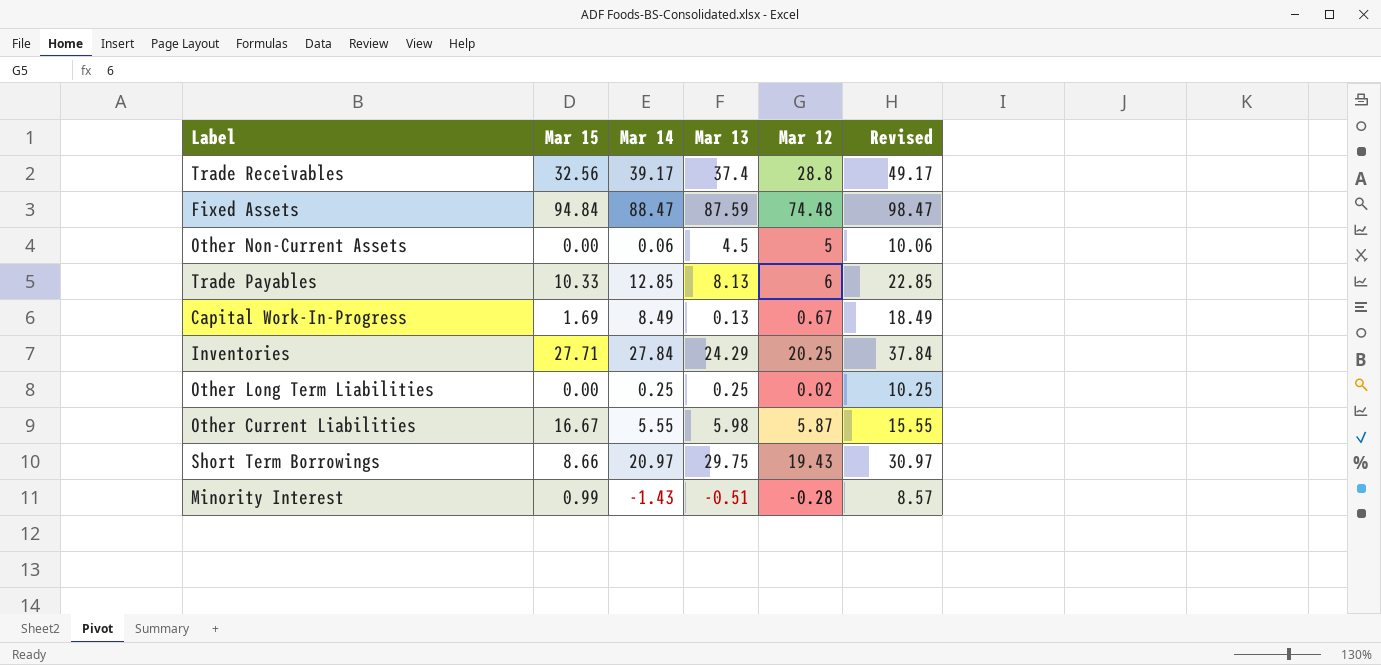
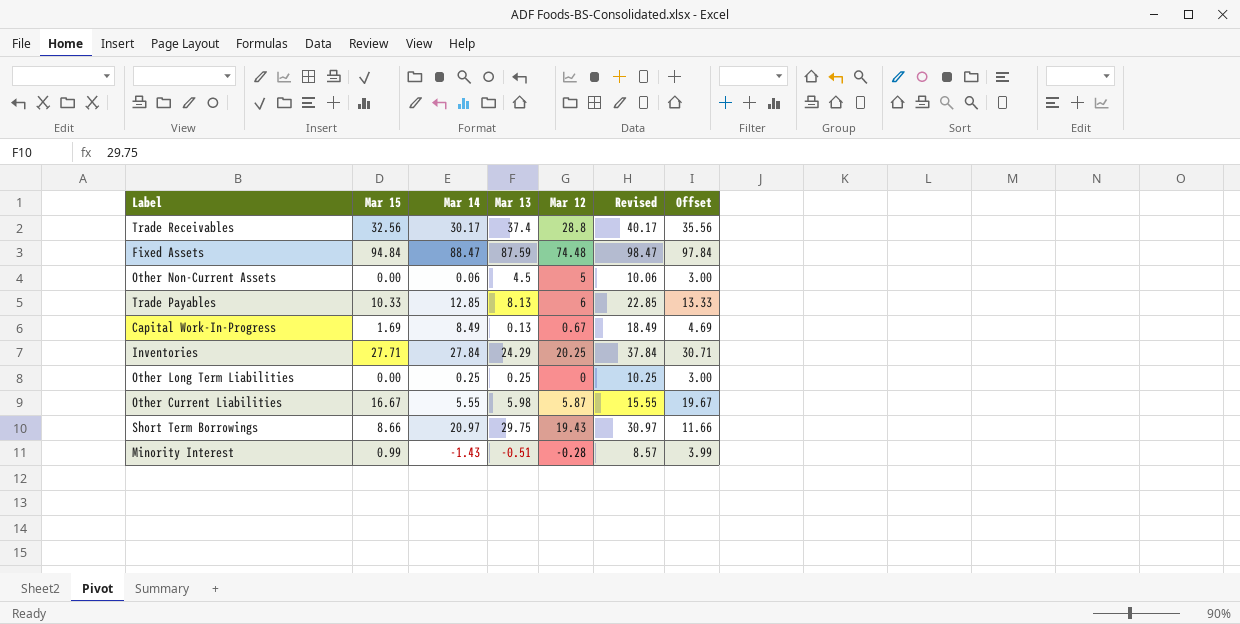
column Offset | formula: none -> [Mar 15] + 3
Trade Receivables | Mar 14: 39.17 -> 30.17
Trade Receivables | Revised: 49.17 -> 40.17
Other Long Term Liabilities | Mar 12: 0.02 -> 0

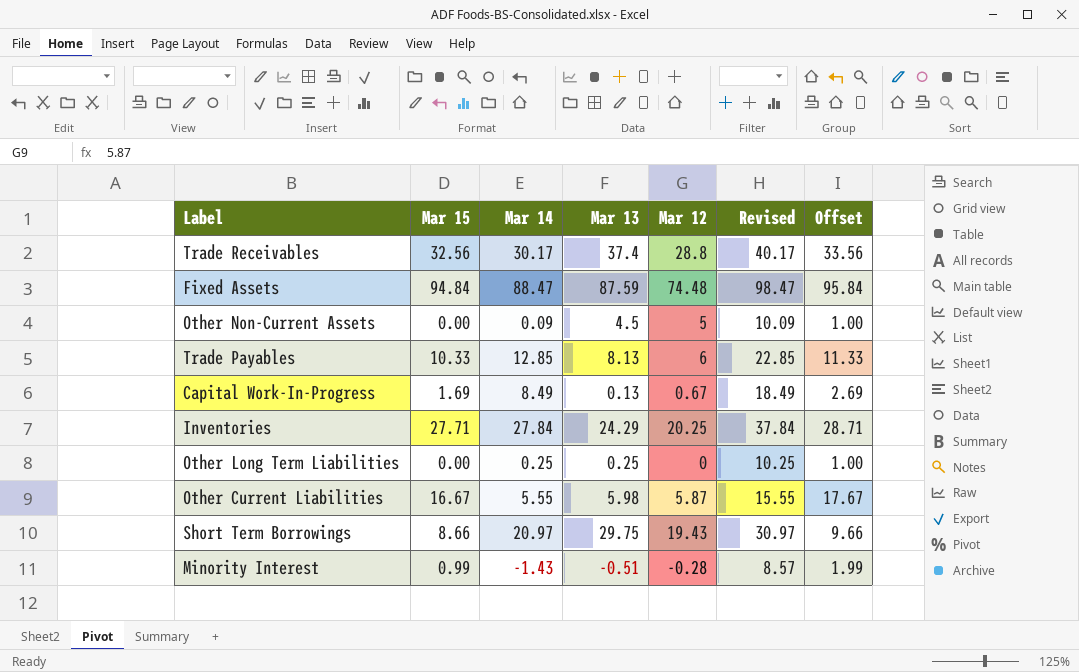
column Offset | formula: [Mar 15] + 3 -> [Mar 15] + 1
Other Non-Current Assets | Mar 14: 0.06 -> 0.09
Other Non-Current Assets | Revised: 10.06 -> 10.09

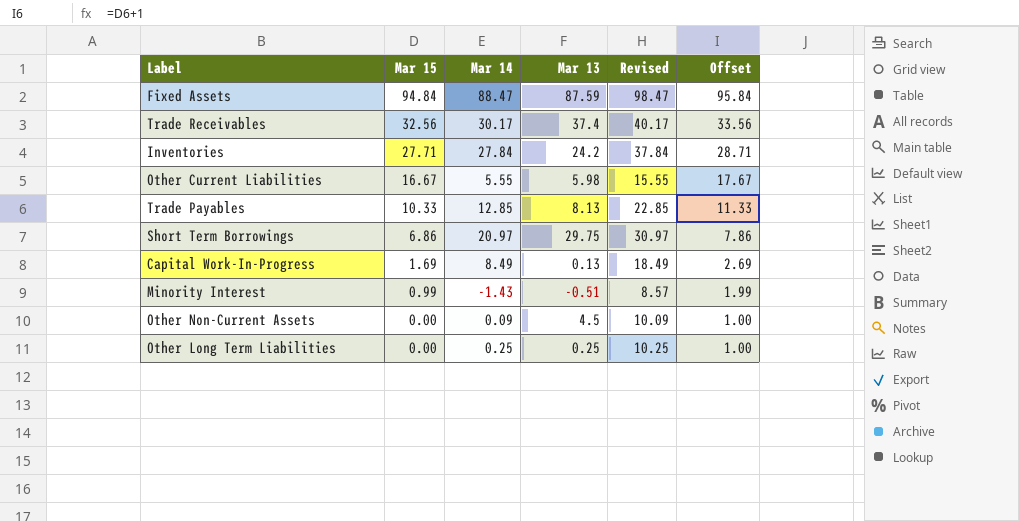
row order: none -> Mar 15 descending
column Mar 12 | position: 5 -> none
Inventories | Mar 13: 24.29 -> 24.2
Short Term Borrowings | Mar 15: 8.66 -> 6.86
Short Term Borrowings | Offset: 9.66 -> 7.86

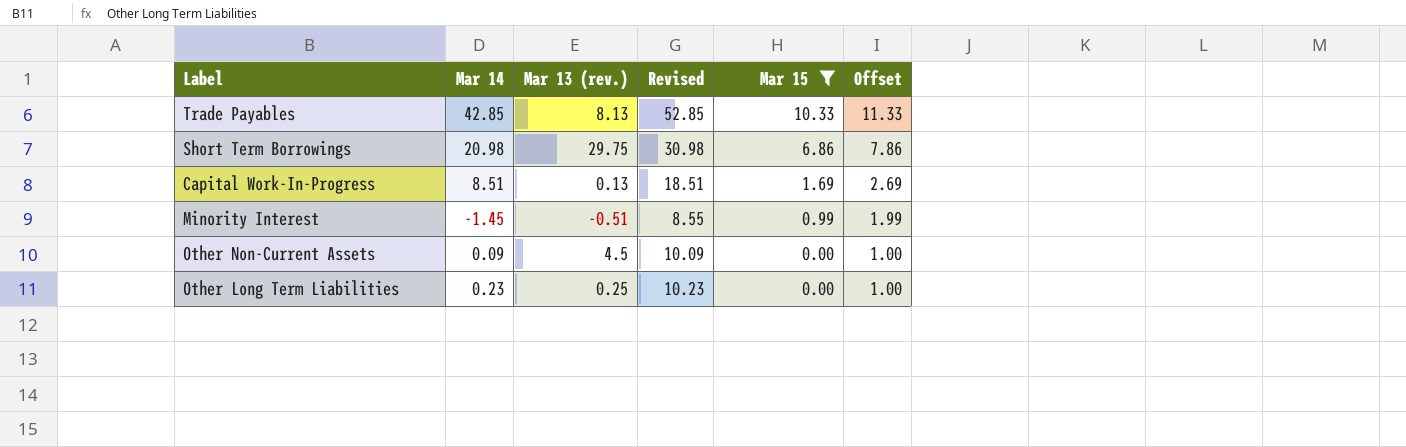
filter: none -> Mar 15 <= 10.33
column name: Mar 13 -> Mar 13 (rev.)
column Mar 15 | position: 2 -> 5
Trade Payables | Mar 14: 12.85 -> 42.85
Trade Payables | Revised: 22.85 -> 52.85
Short Term Borrowings | Mar 14: 20.97 -> 20.98
Short Term Borrowings | Revised: 30.97 -> 30.98
Capital Work-In-Progress | Mar 14: 8.49 -> 8.51
Capital Work-In-Progress | Revised: 18.49 -> 18.51
Minority Interest | Mar 14: -1.43 -> -1.45
Minority Interest | Revised: 8.57 -> 8.55
Other Long Term Liabilities | Mar 14: 0.25 -> 0.23
Other Long Term Liabilities | Revised: 10.25 -> 10.23

